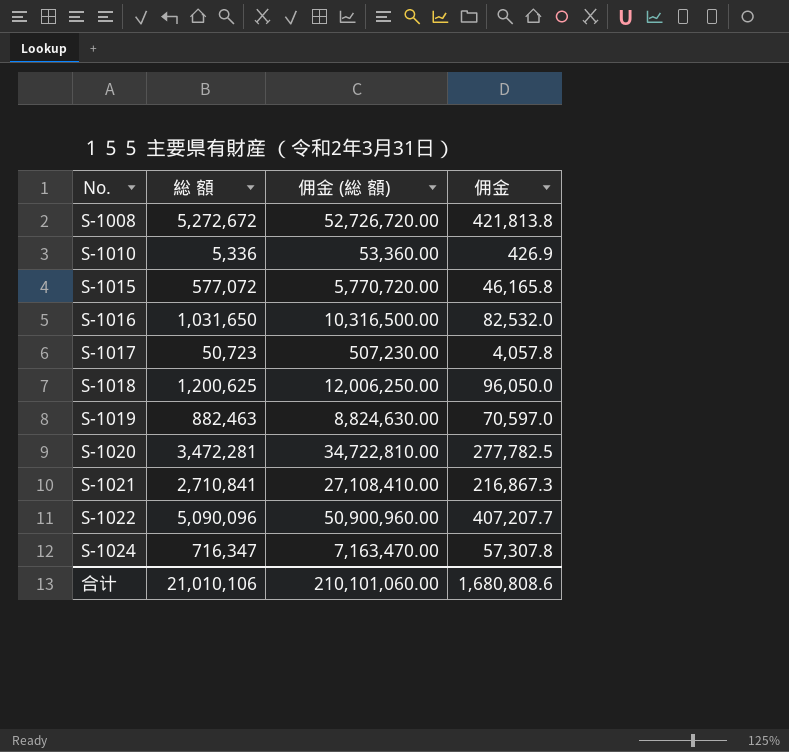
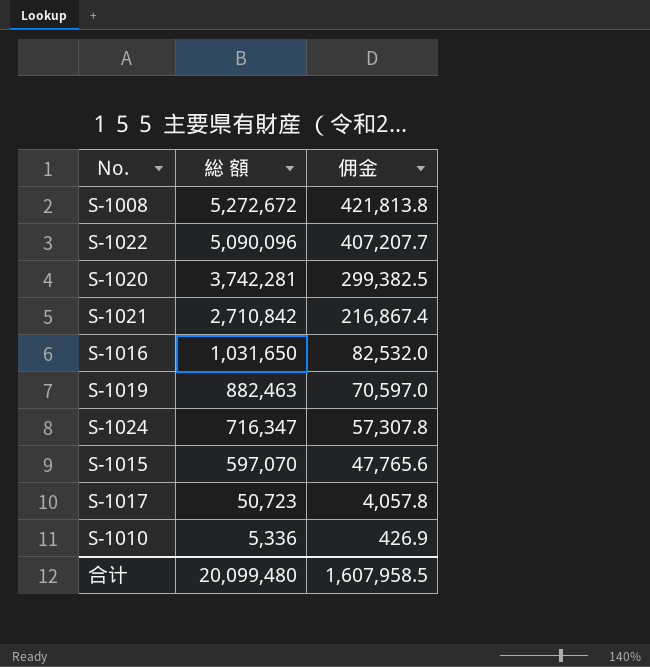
row order: No. ascending -> 総 額 descending
column 佣金 (総 額) | formula: [総 額] * 10 -> none
row S-1018: 1,200,625 | 12,006,250.00 | 96,050.0 -> none
S-1020 | 総 額: 3,472,281 -> 3,742,281
S-1020 | 佣金: 277,782.5 -> 299,382.5
S-1021 | 総 額: 2,710,841 -> 2,710,842
S-1021 | 佣金: 216,867.3 -> 216,867.4
S-1015 | 総 額: 577,072 -> 597,070
S-1015 | 佣金: 46,165.8 -> 47,765.6
合计 | 総 額: 21,010,106 -> 20,099,480
合计 | 佣金: 1,680,808.6 -> 1,607,958.5

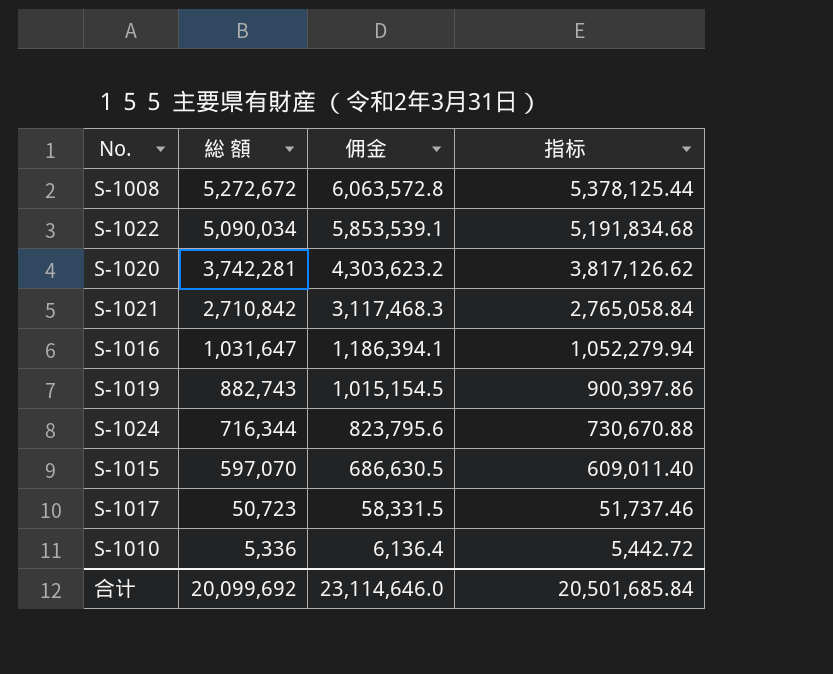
column 佣金 | formula: [総 額] * 0.08 -> [総 額] * 1.15
column 指标 | formula: none -> [総 額] * 1.02
S-1022 | 総 額: 5,090,096 -> 5,090,034
S-1016 | 総 額: 1,031,650 -> 1,031,647
S-1019 | 総 額: 882,463 -> 882,743
S-1024 | 総 額: 716,347 -> 716,344
合计 | 総 額: 20,099,480 -> 20,099,692
合计 | 佣金: 1,607,958.5 -> 23,114,646.0

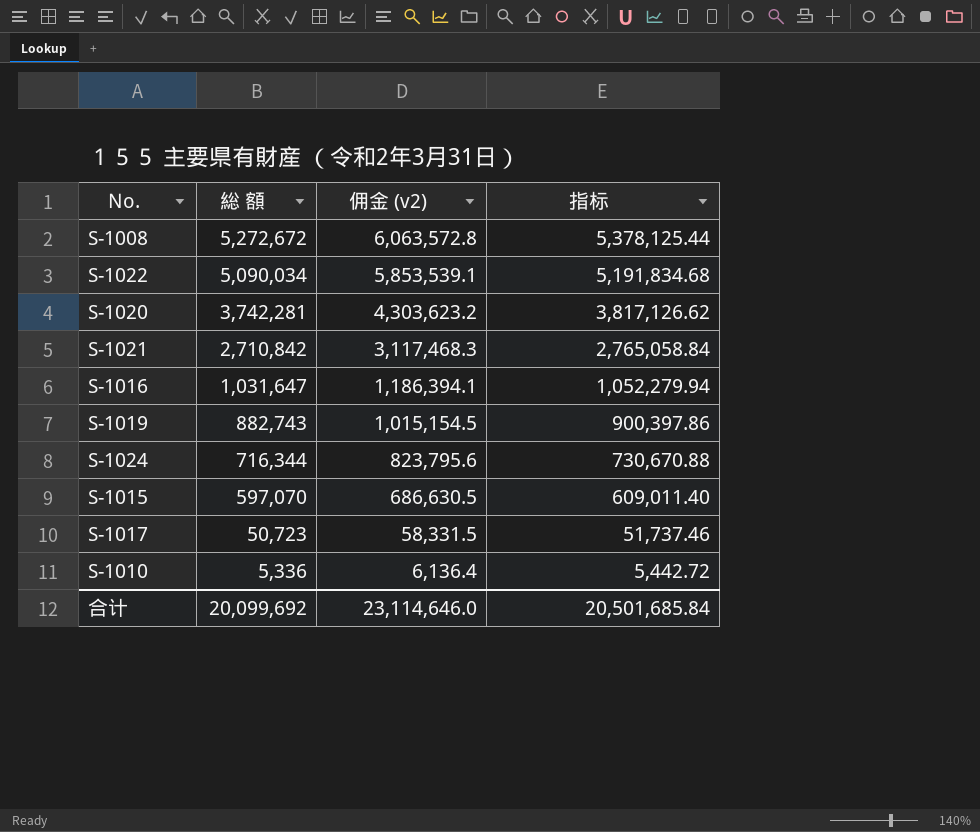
column name: 佣金 -> 佣金 (v2)

